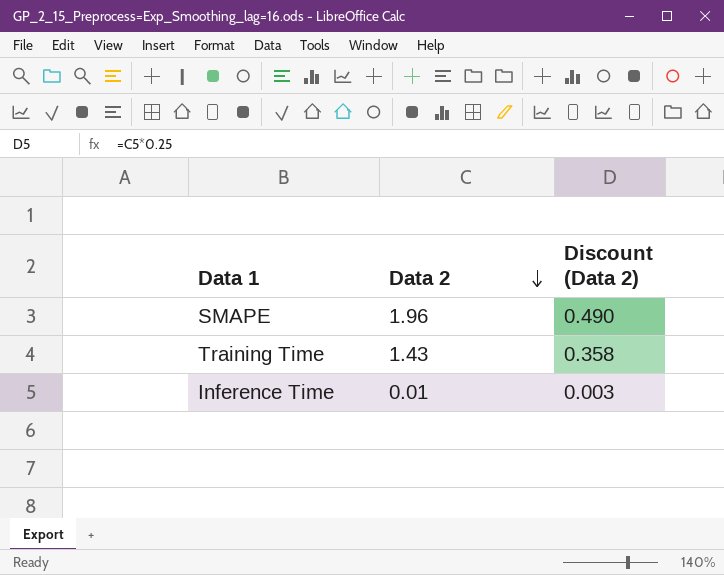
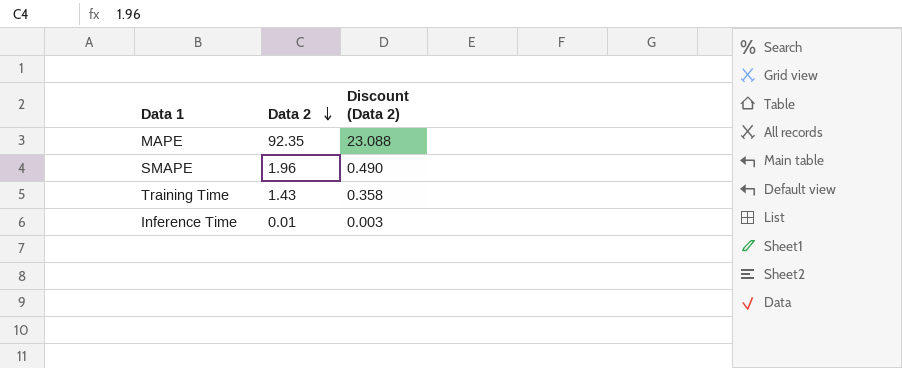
row MAPE: none -> 92.35 | 23.088

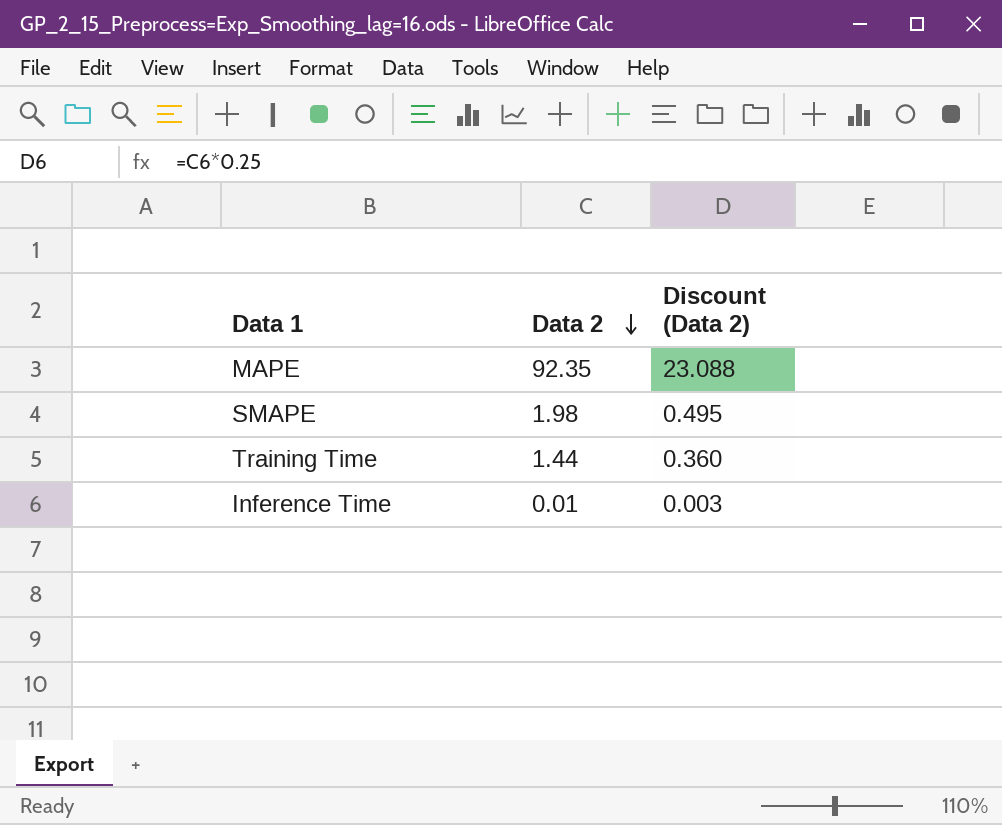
SMAPE | Data 2: 1.96 -> 1.98
SMAPE | Discount (Data 2): 0.490 -> 0.495
Training Time | Data 2: 1.43 -> 1.44
Training Time | Discount (Data 2): 0.358 -> 0.360

